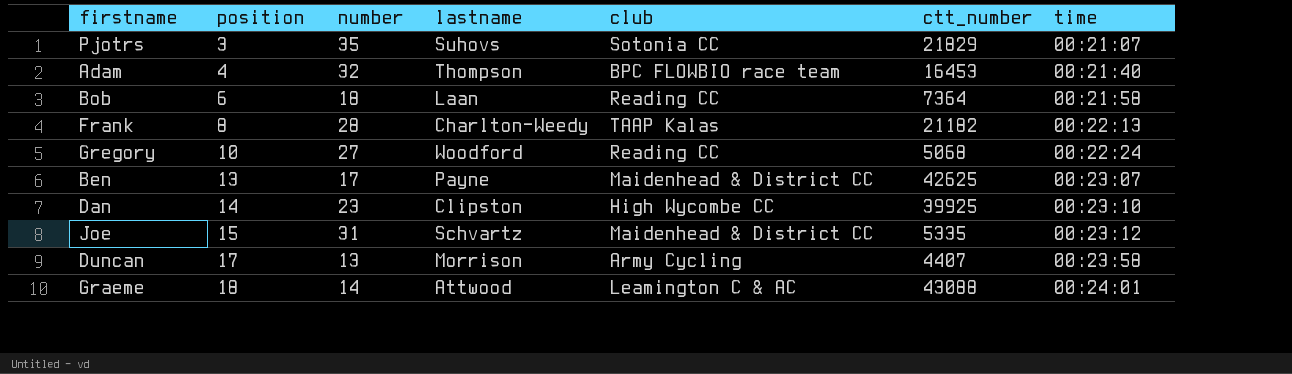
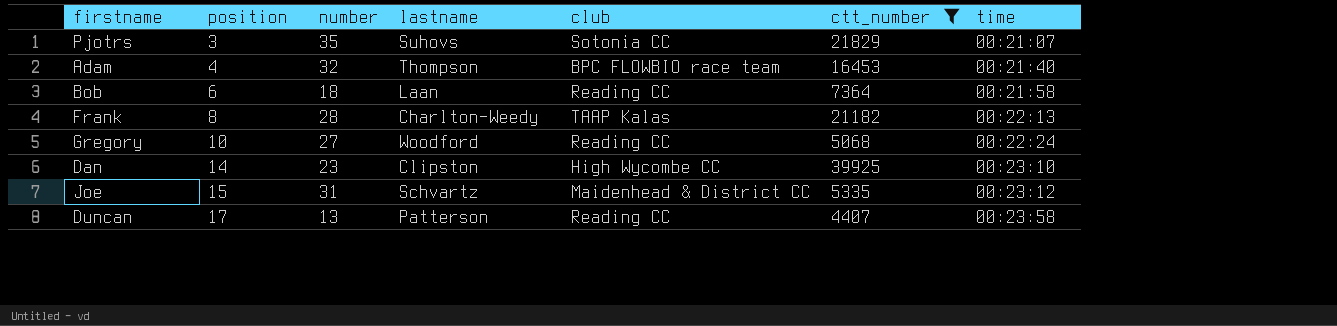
filter: none -> ctt_number <= 39925
Duncan | lastname: Morrison -> Patterson
Duncan | club: Army Cycling -> Reading CC

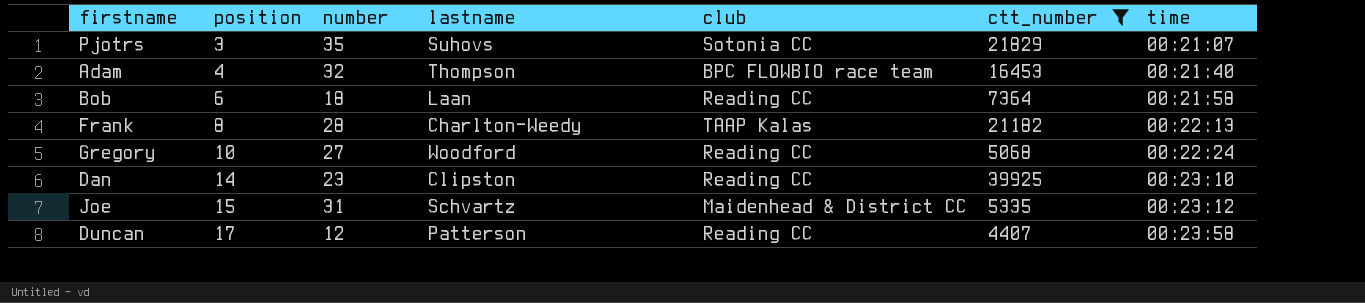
Dan | club: High Wycombe CC -> Reading CC
Duncan | number: 13 -> 12

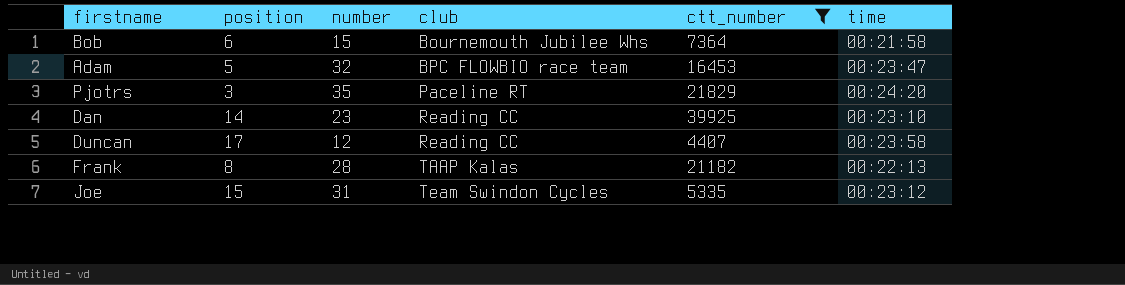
row order: position ascending -> club ascending
column lastname | position: 4 -> none
row Gregory: 10 | 27 | Woodford | Reading CC | 5068 | 00:22:24 -> none
Bob | number: 18 -> 15
Bob | club: Reading CC -> Bournemouth Jubilee Whs
Adam | position: 4 -> 5
Adam | time: 00:21:40 -> 00:23:47
Pjotrs | club: Sotonia CC -> Paceline RT
Pjotrs | time: 00:21:07 -> 00:24:20
Joe | club: Maidenhead & District CC -> Team Swindon Cycles

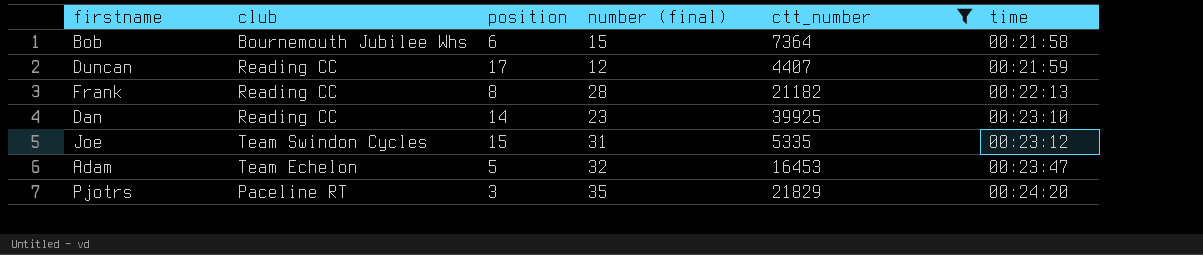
row order: club ascending -> time ascending
column club | position: 4 -> 2
column name: number -> number (final)
Duncan | time: 00:23:58 -> 00:21:59
Frank | club: TAAP Kalas -> Reading CC
Adam | club: BPC FLOWBIO race team -> Team Echelon

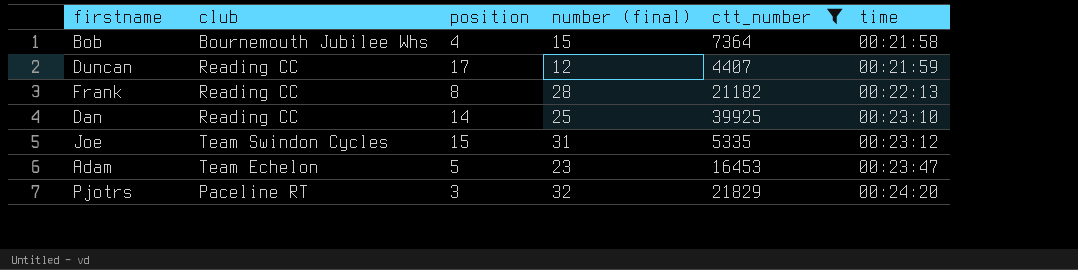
Bob | position: 6 -> 4
Dan | number (final): 23 -> 25
Adam | number (final): 32 -> 23
Pjotrs | number (final): 35 -> 32

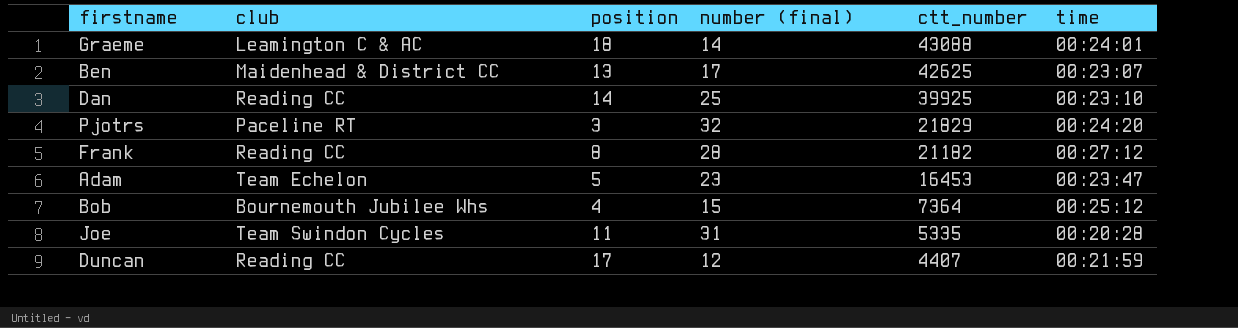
filter: ctt_number <= 39925 -> none
row order: time ascending -> ctt_number descending
Frank | time: 00:22:13 -> 00:27:12
Bob | time: 00:21:58 -> 00:25:12
Joe | position: 15 -> 11
Joe | time: 00:23:12 -> 00:20:28

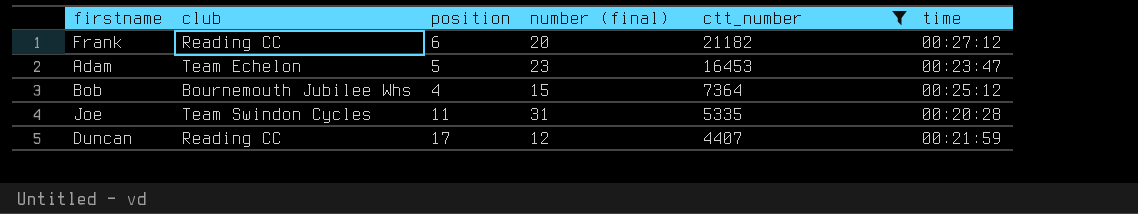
filter: none -> ctt_number <= 21182
Frank | position: 8 -> 6
Frank | number (final): 28 -> 20

